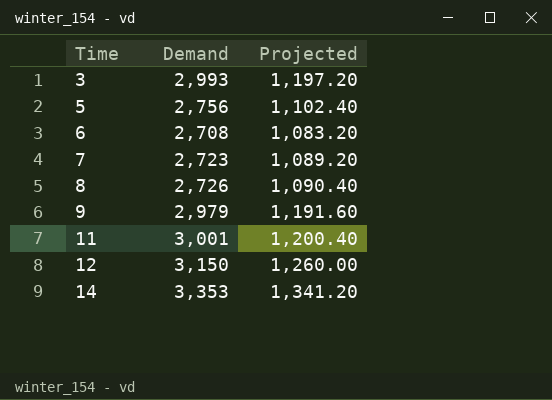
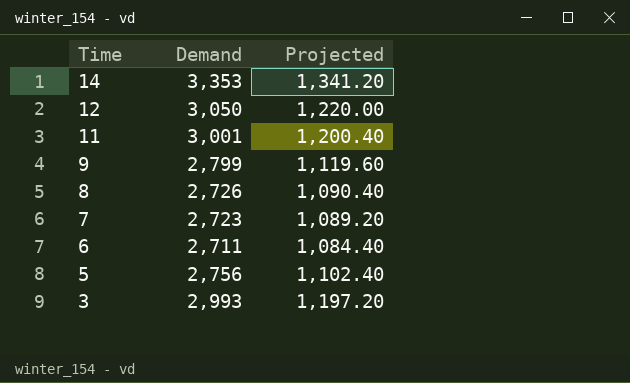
row order: Time ascending -> Time descending
12 | Demand: 3,150 -> 3,050
12 | Projected: 1,260.00 -> 1,220.00
9 | Demand: 2,979 -> 2,799
9 | Projected: 1,191.60 -> 1,119.60
6 | Demand: 2,708 -> 2,711
6 | Projected: 1,083.20 -> 1,084.40

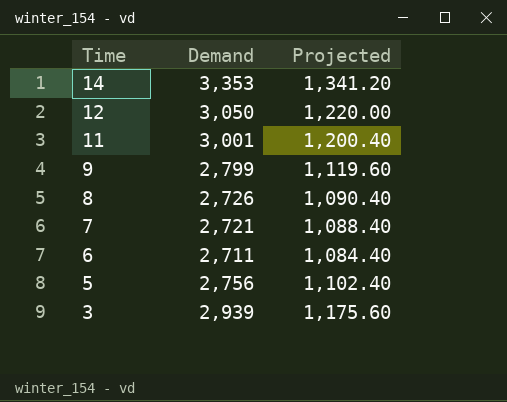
7 | Demand: 2,723 -> 2,721
7 | Projected: 1,089.20 -> 1,088.40
3 | Demand: 2,993 -> 2,939
3 | Projected: 1,197.20 -> 1,175.60

